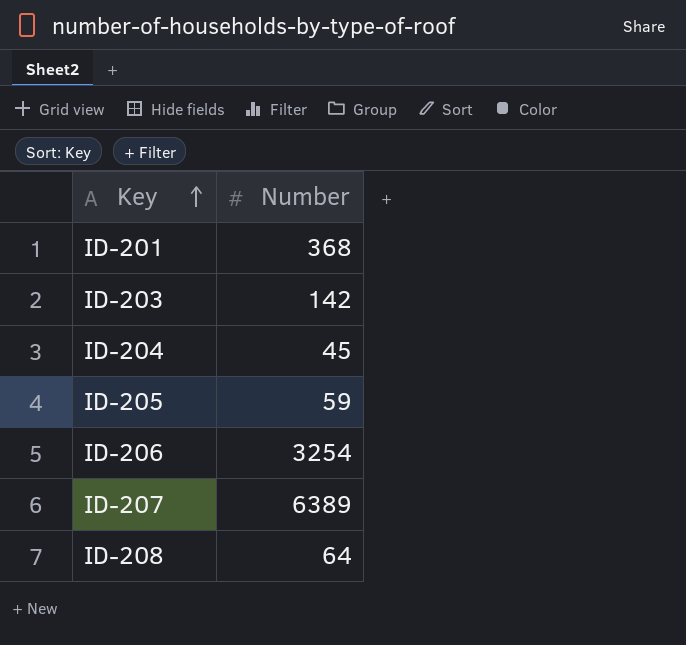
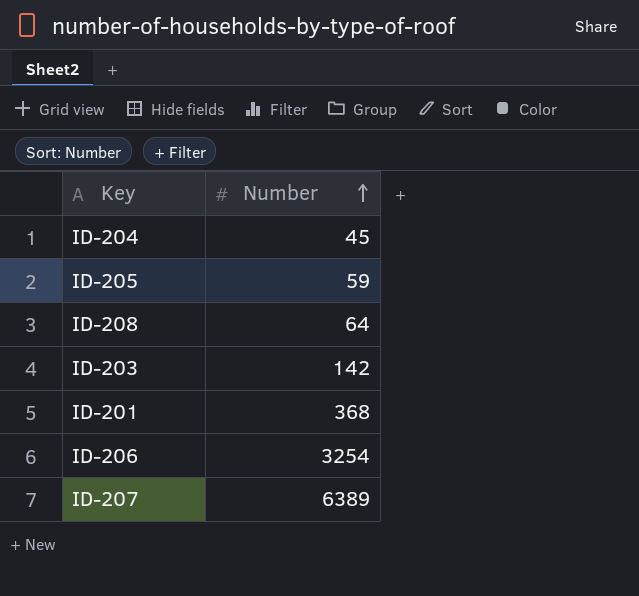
row order: Key ascending -> Number ascending

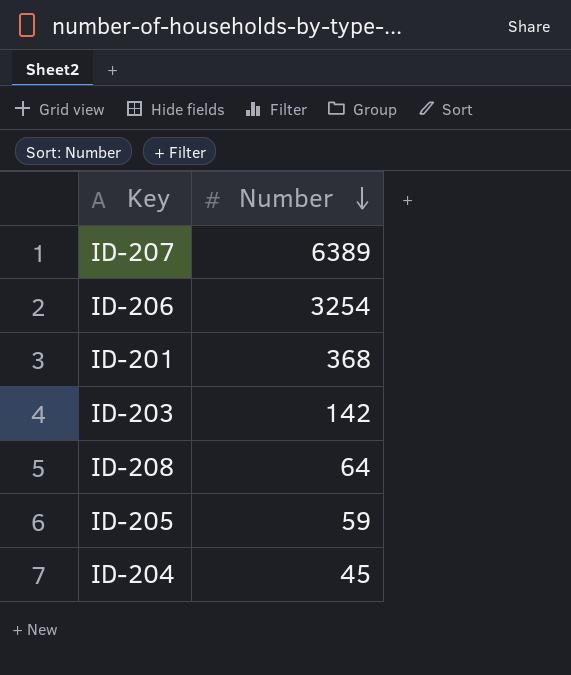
row order: Number ascending -> Number descending

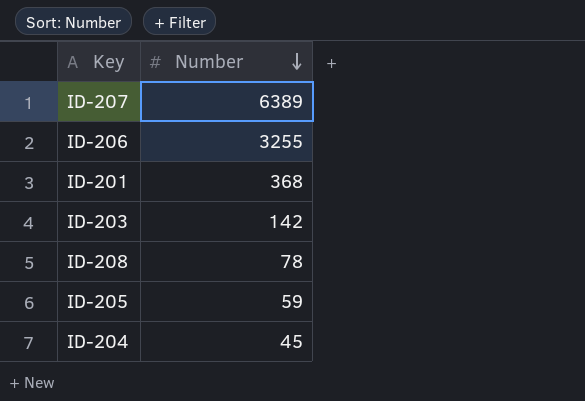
ID-206 | Number: 3254 -> 3255
ID-208 | Number: 64 -> 78

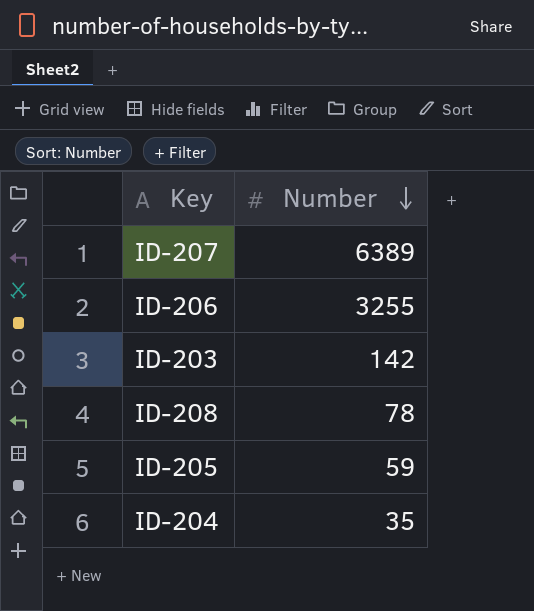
row ID-201: 368 -> none
ID-204 | Number: 45 -> 35

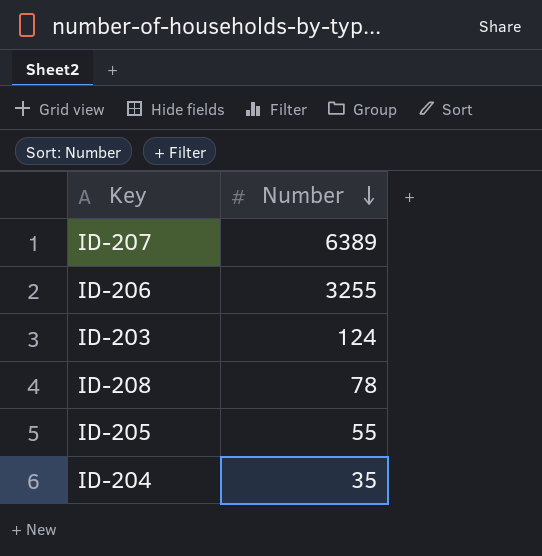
ID-203 | Number: 142 -> 124
ID-205 | Number: 59 -> 55

